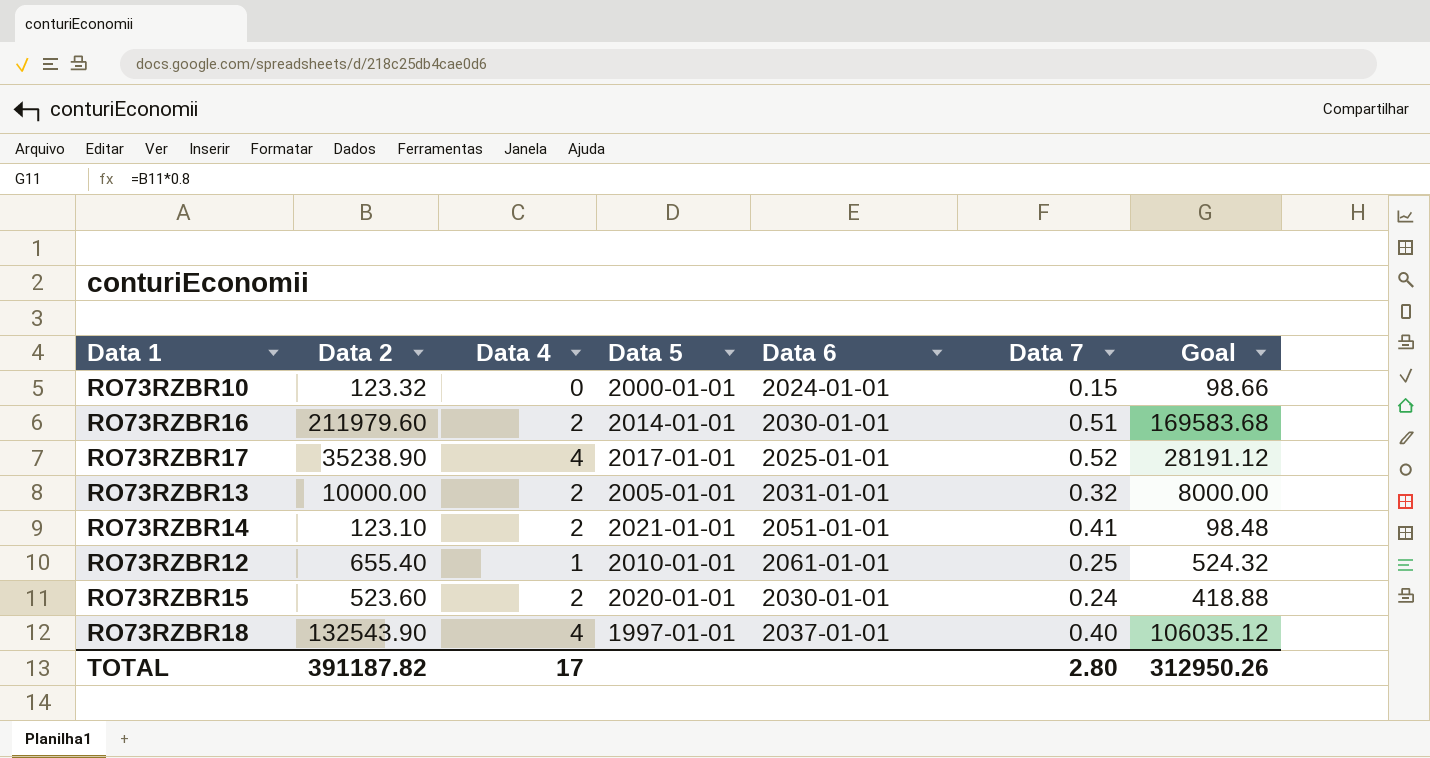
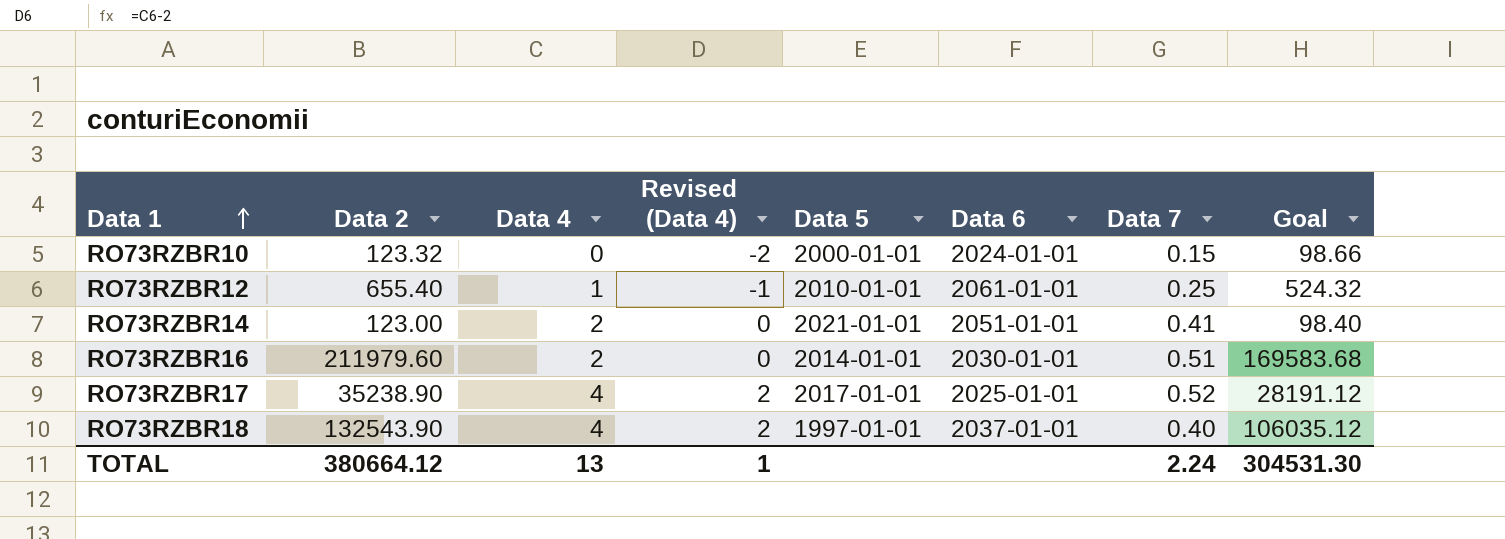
row order: none -> Data 1 ascending
column Revised (Data 4) | formula: none -> [Data 4] - 2
row RO73RZBR13: 10000.00 | 2 | 2005-01-01 | 2031-01-01 | 0.32 | 8000.00 -> none
row RO73RZBR15: 523.60 | 2 | 2020-01-01 | 2030-01-01 | 0.24 | 418.88 -> none
RO73RZBR14 | Data 2: 123.10 -> 123.00
RO73RZBR14 | Goal: 98.48 -> 98.40
TOTAL | Data 2: 391187.82 -> 380664.12
TOTAL | Data 4: 17 -> 13
TOTAL | Data 7: 2.80 -> 2.24
TOTAL | Goal: 312950.26 -> 304531.30

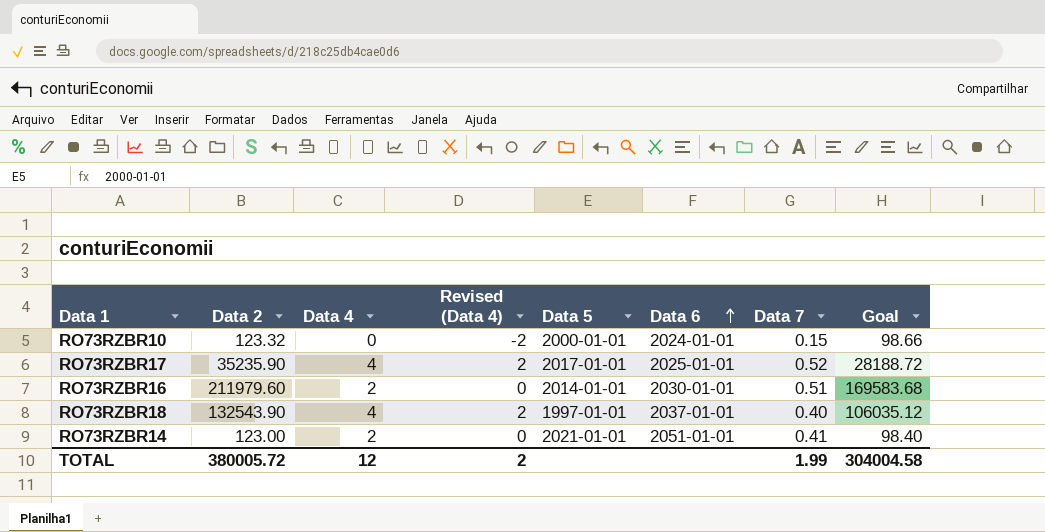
row order: Data 1 ascending -> Data 6 ascending
row RO73RZBR12: 655.40 | 1 | -1 | 2010-01-01 | 2061-01-01 | 0.25 | 524.32 -> none
RO73RZBR17 | Data 2: 35238.90 -> 35235.90
RO73RZBR17 | Goal: 28191.12 -> 28188.72
TOTAL | Data 2: 380664.12 -> 380005.72
TOTAL | Data 4: 13 -> 12
TOTAL | Revised (Data 4): 1 -> 2
TOTAL | Data 7: 2.24 -> 1.99
TOTAL | Goal: 304531.30 -> 304004.58

